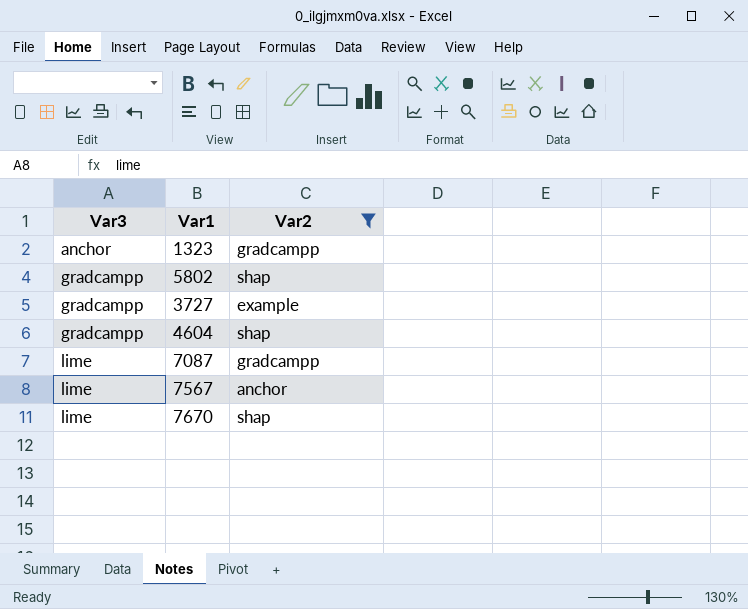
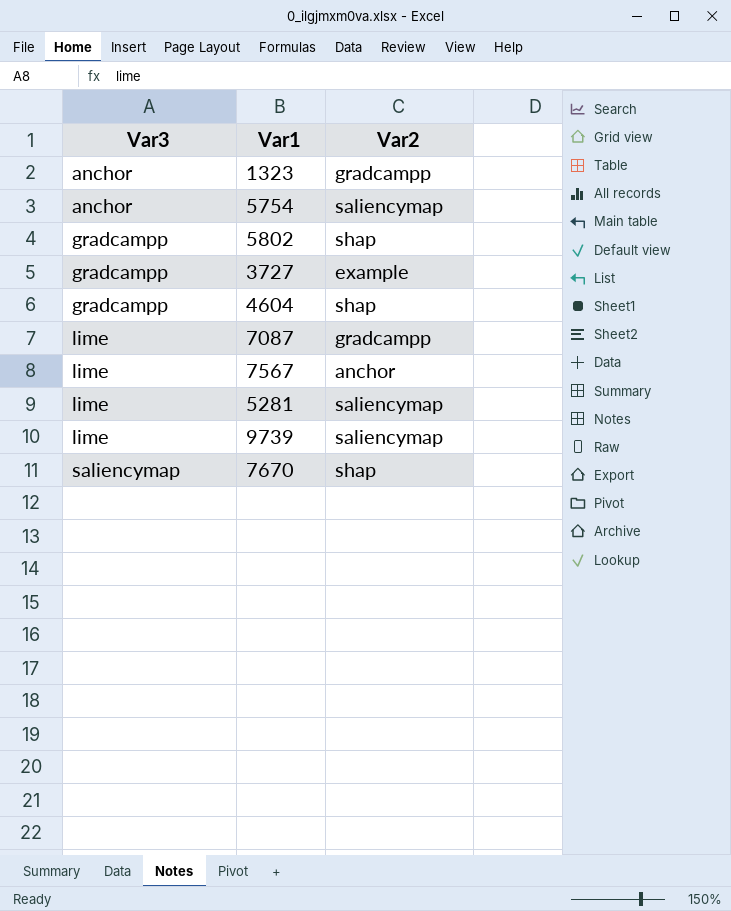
filter: Var2 != saliencymap -> none
7670 | Var3: lime -> saliencymap

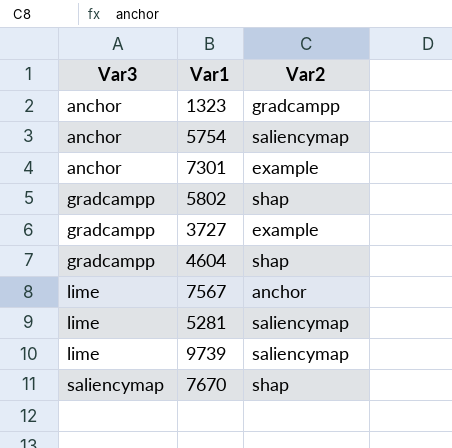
row 7087: lime | gradcampp -> none
row 7301: none -> anchor | example

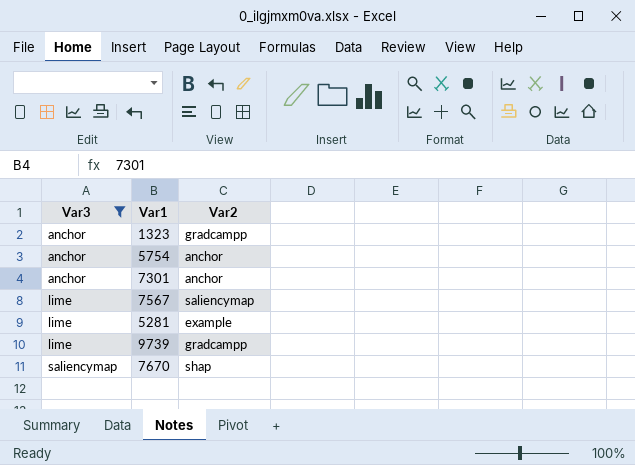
filter: none -> Var3 != gradcampp
5754 | Var2: saliencymap -> anchor
7301 | Var2: example -> anchor
7567 | Var2: anchor -> saliencymap
5281 | Var2: saliencymap -> example
9739 | Var2: saliencymap -> gradcampp

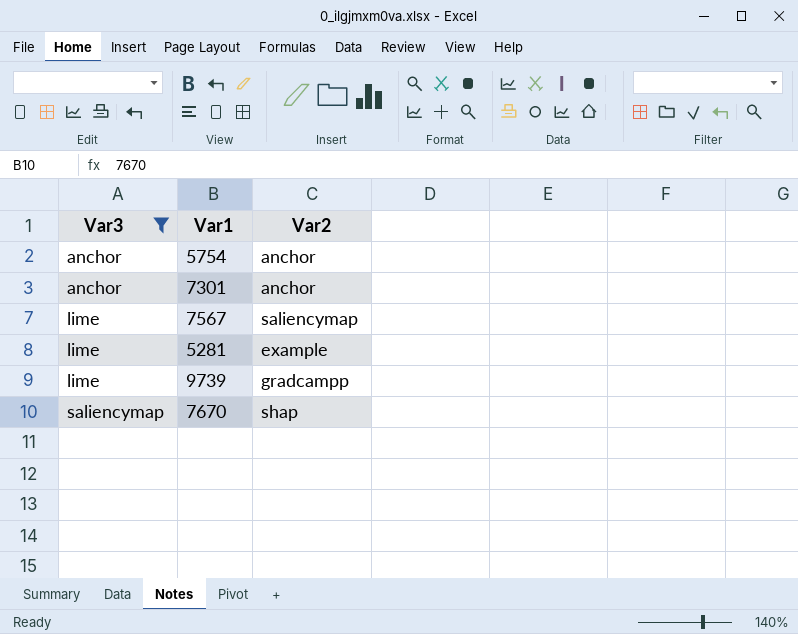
row 1323: anchor | gradcampp -> none

